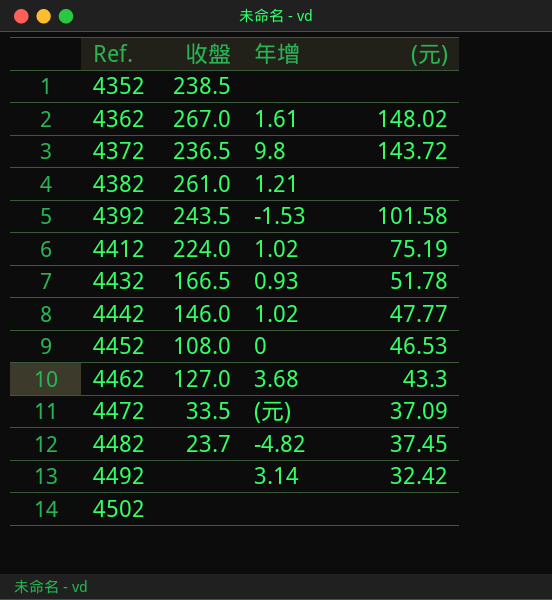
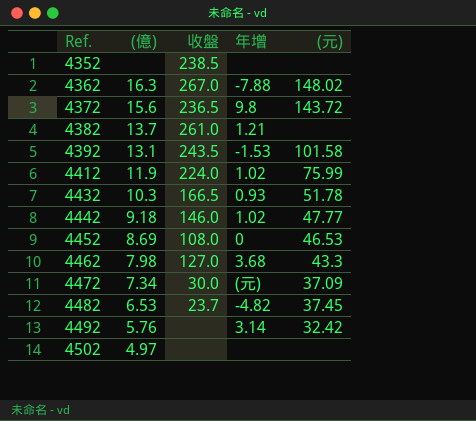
column (億) | position: none -> 2
4362 | 年增: 1.61 -> -7.88
4412 | (元): 75.19 -> 75.99
4472 | 收盤: 33.5 -> 30.0

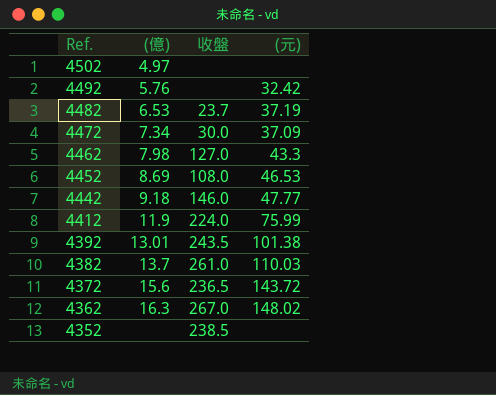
row order: Ref. ascending -> Ref. descending
column 年增 | position: 4 -> none
row 4432: 10.3 | 166.5 | 0.93 | 51.78 -> none
4482 | (元): 37.45 -> 37.19
4392 | (億): 13.1 -> 13.01
4392 | (元): 101.58 -> 101.38
4382 | (元): none -> 110.03

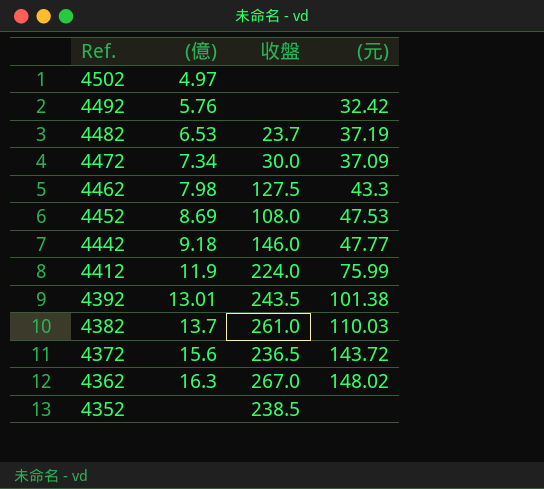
4462 | 收盤: 127.0 -> 127.5
4452 | (元): 46.53 -> 47.53

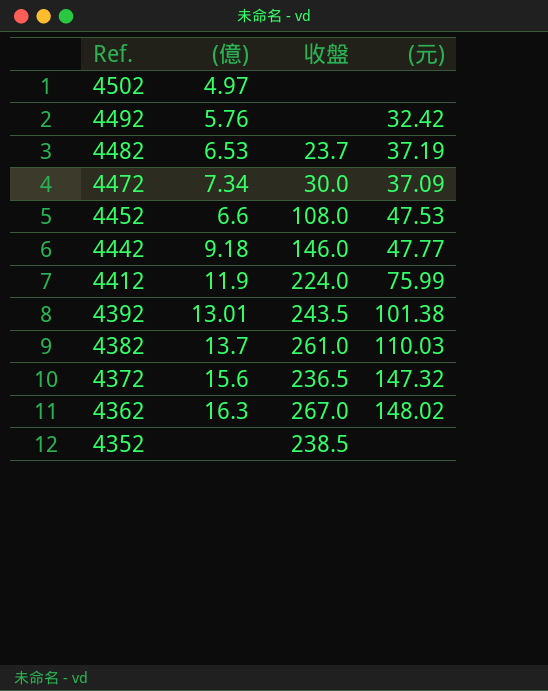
row 4462: 7.98 | 127.5 | 43.3 -> none
4452 | (億): 8.69 -> 6.6
4372 | (元): 143.72 -> 147.32

